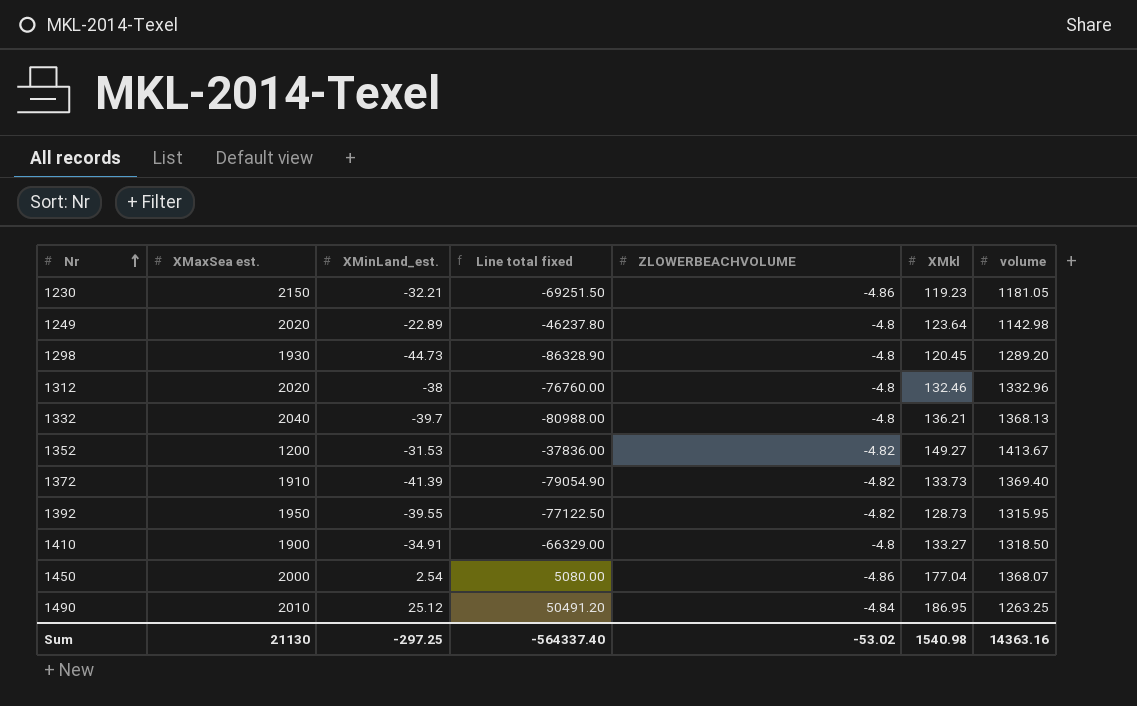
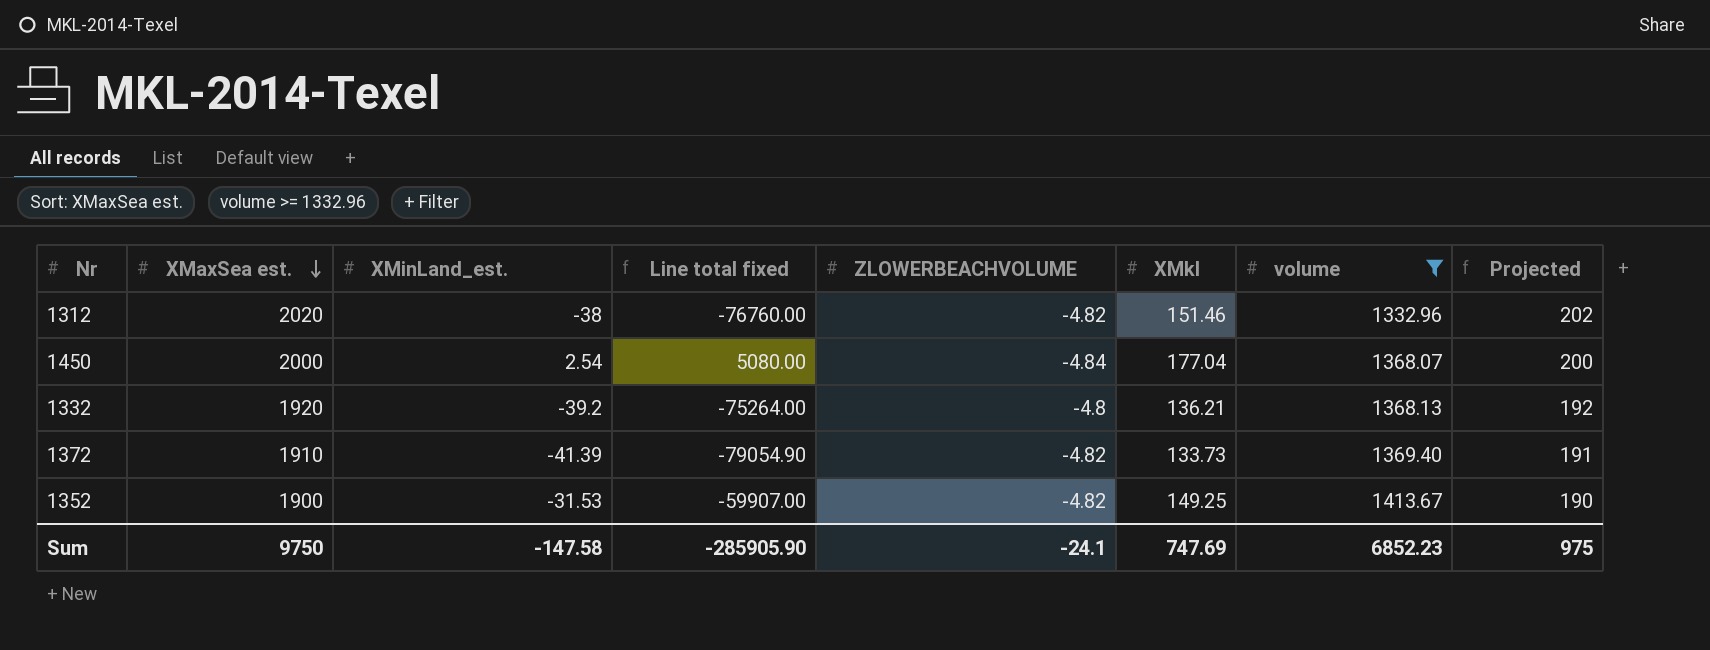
filter: none -> volume >= 1332.96
row order: Nr ascending -> XMaxSea est. descending
column Projected | formula: none -> [XMaxSea est.] * 0.1
1312 | ZLOWERBEACHVOLUME: -4.8 -> -4.82
1312 | XMkl: 132.46 -> 151.46
1450 | ZLOWERBEACHVOLUME: -4.86 -> -4.84
1332 | XMaxSea est.: 2040 -> 1920
1332 | XMinLand_est.: -39.7 -> -39.2
1332 | Line total fixed: -80988.00 -> -75264.00
1352 | XMaxSea est.: 1200 -> 1900
1352 | Line total fixed: -37836.00 -> -59907.00
1352 | XMkl: 149.27 -> 149.25
Sum | XMaxSea est.: 21130 -> 9750
Sum | XMinLand_est.: -297.25 -> -147.58
Sum | Line total fixed: -564337.40 -> -285905.90
Sum | ZLOWERBEACHVOLUME: -53.02 -> -24.1
Sum | XMkl: 1540.98 -> 747.69
Sum | volume: 14363.16 -> 6852.23

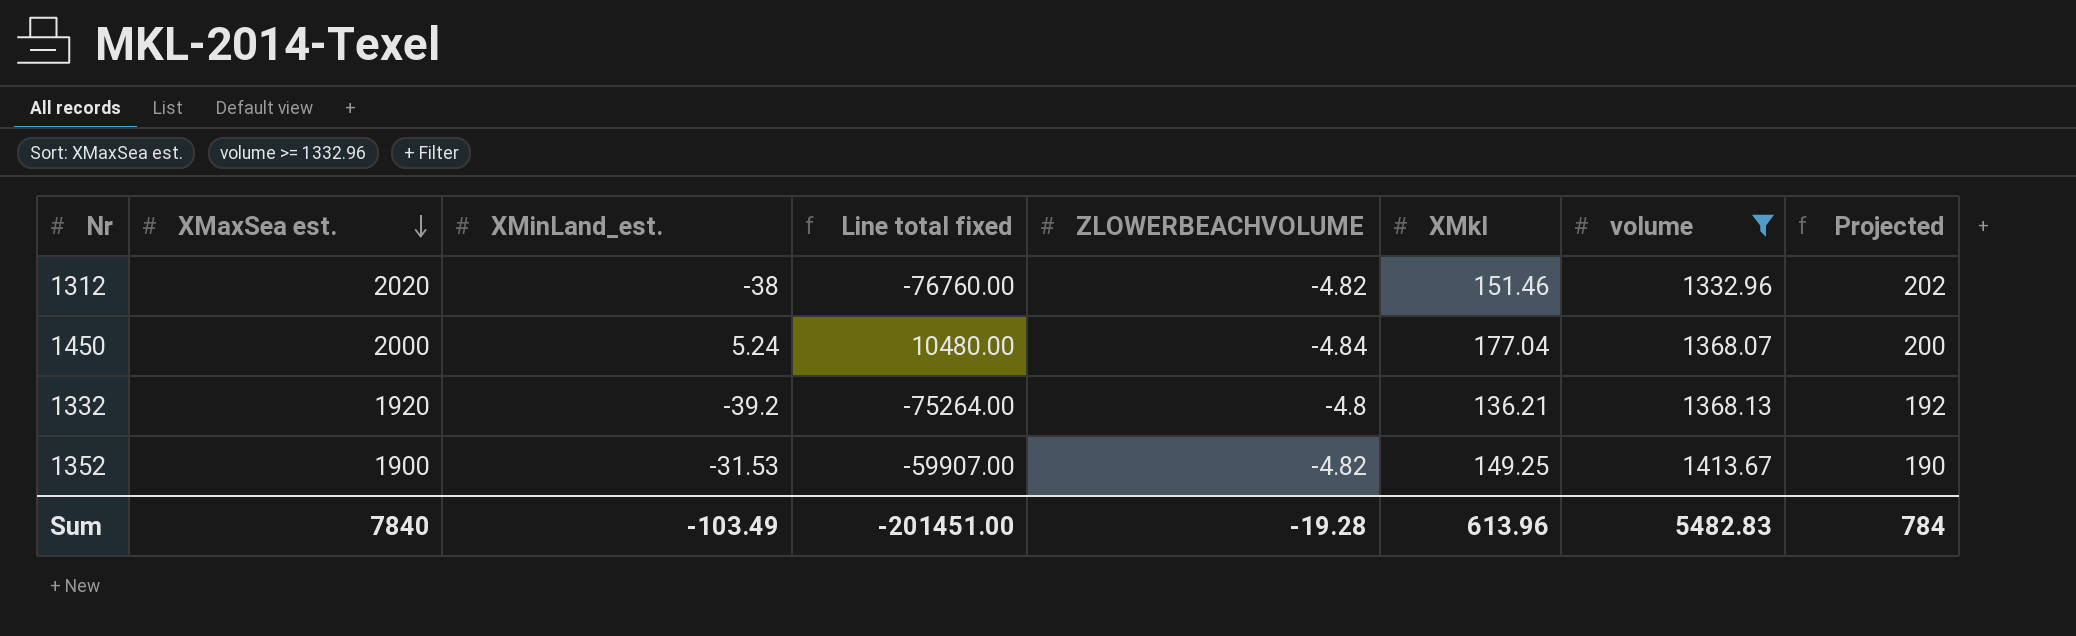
row 1372: 1910 | -41.39 | -79054.90 | -4.82 | 133.73 | 1369.40 | 191 -> none
1450 | XMinLand_est.: 2.54 -> 5.24
1450 | Line total fixed: 5080.00 -> 10480.00
Sum | XMaxSea est.: 9750 -> 7840
Sum | XMinLand_est.: -147.58 -> -103.49
Sum | Line total fixed: -285905.90 -> -201451.00
Sum | ZLOWERBEACHVOLUME: -24.1 -> -19.28
Sum | XMkl: 747.69 -> 613.96
Sum | volume: 6852.23 -> 5482.83
Sum | Projected: 975 -> 784

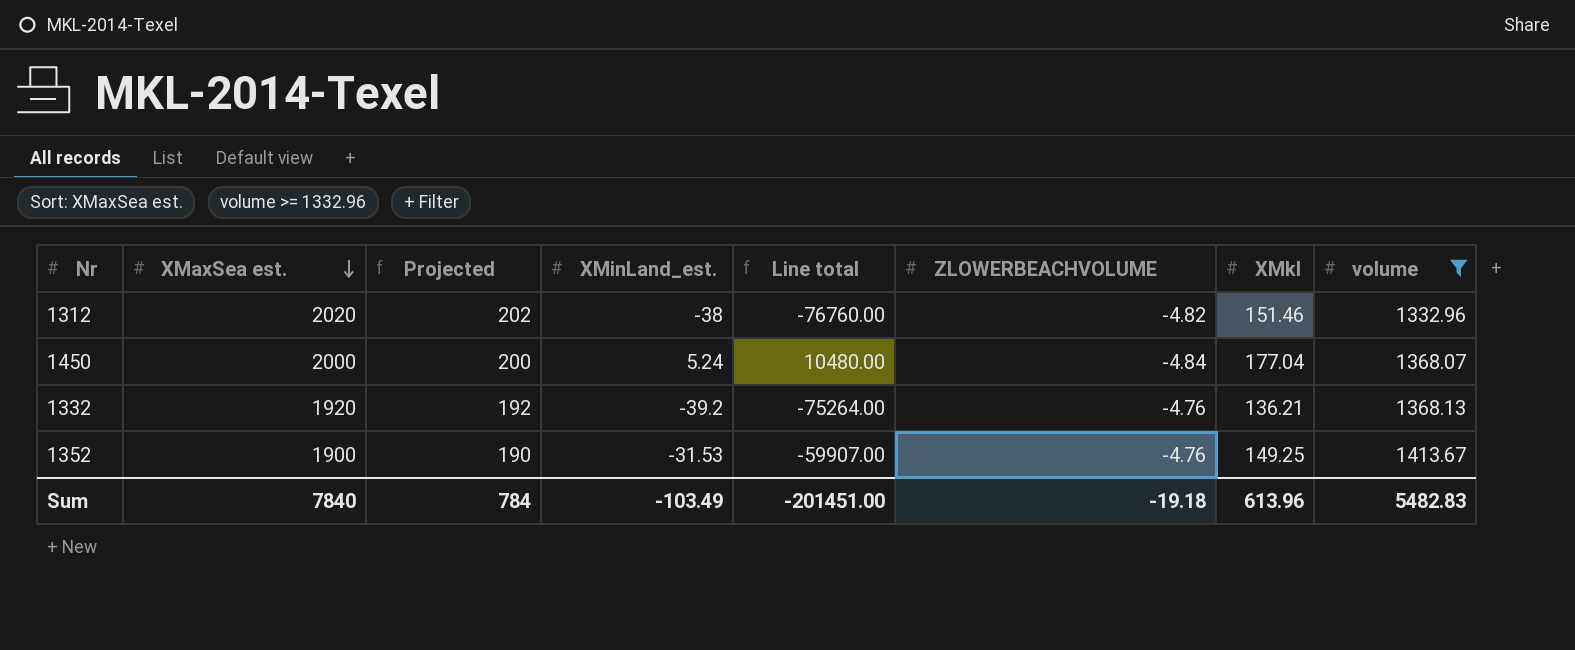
column Projected | position: 8 -> 3
column name: Line total fixed -> Line total
1332 | ZLOWERBEACHVOLUME: -4.8 -> -4.76
1352 | ZLOWERBEACHVOLUME: -4.82 -> -4.76
Sum | ZLOWERBEACHVOLUME: -19.28 -> -19.18

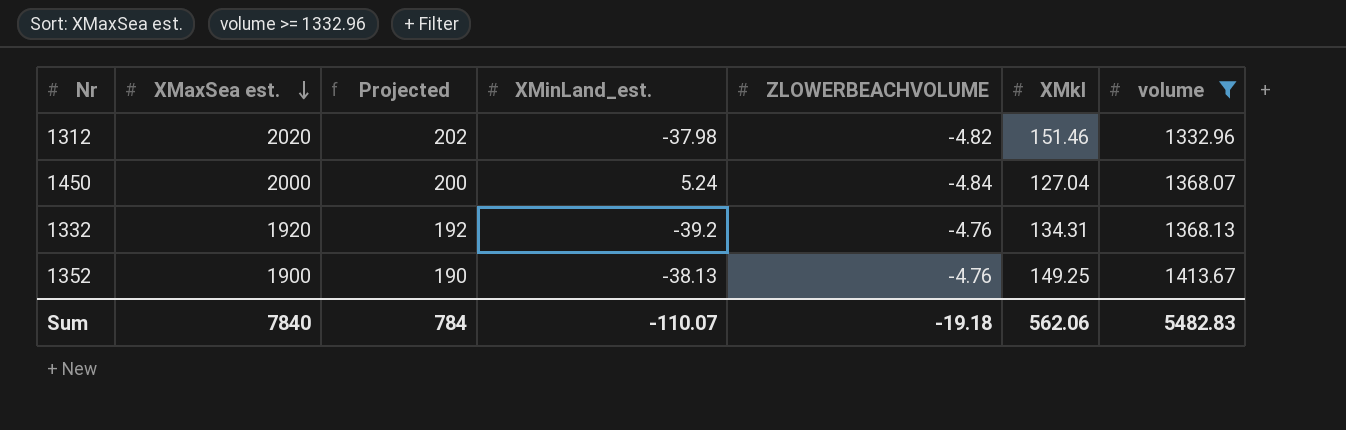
column Line total | formula: [XMaxSea est.] * [XMinLand_est.] -> none
1312 | XMinLand_est.: -38 -> -37.98
1450 | XMkl: 177.04 -> 127.04
1332 | XMkl: 136.21 -> 134.31
1352 | XMinLand_est.: -31.53 -> -38.13
Sum | XMinLand_est.: -103.49 -> -110.07
Sum | XMkl: 613.96 -> 562.06

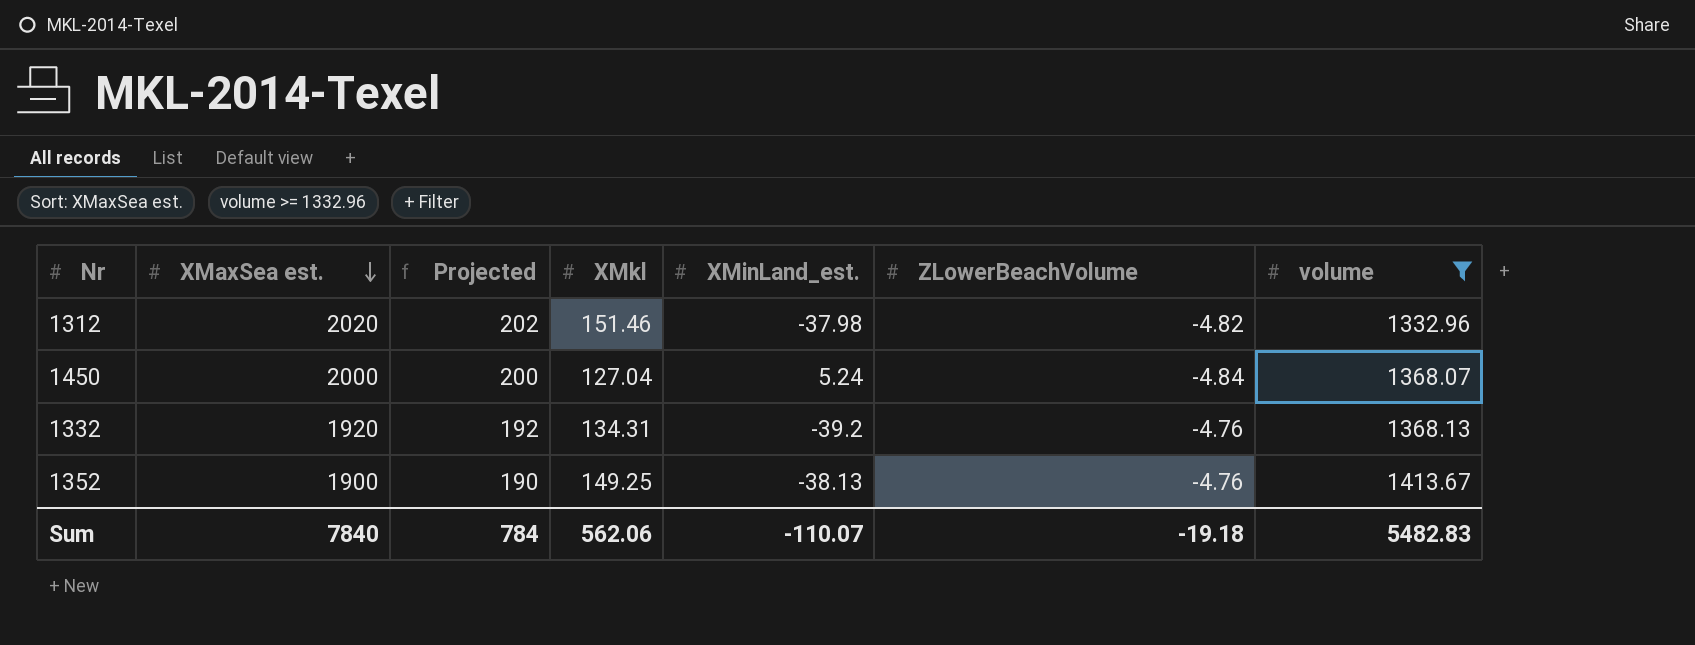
column XMkl | position: 6 -> 4
column name: ZLOWERBEACHVOLUME -> ZLowerBeachVolume

